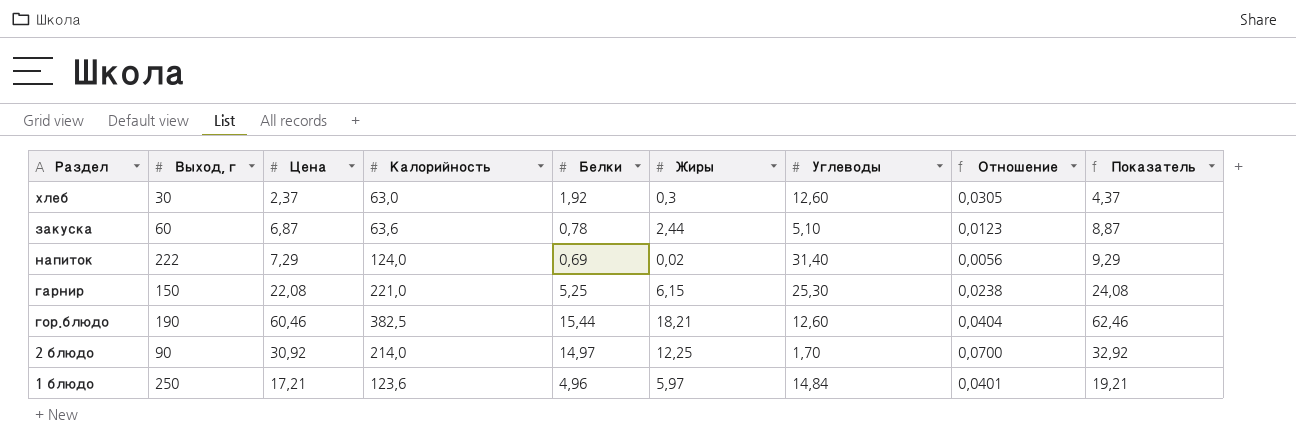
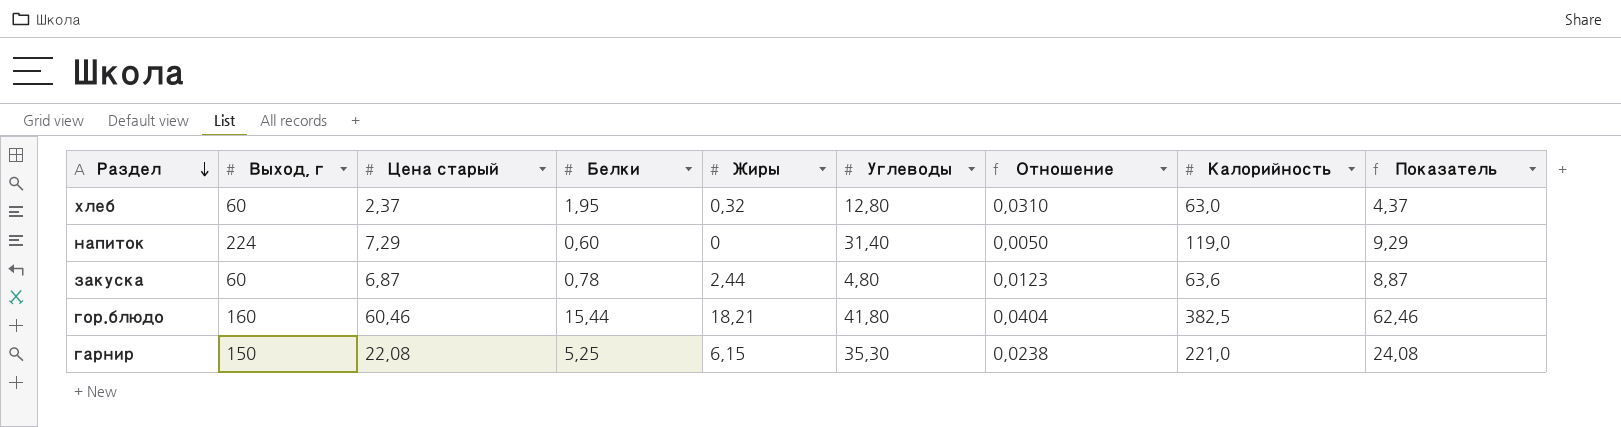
row order: none -> Раздел descending
column name: Цена -> Цена старый
column Калорийность | position: 4 -> 8
row 2 блюдо: 90 | 30,92 | 214,0 | 14,97 | 12,25 | 1,70 | 0,0700 | 32,92 -> none
row 1 блюдо: 250 | 17,21 | 123,6 | 4,96 | 5,97 | 14,84 | 0,0401 | 19,21 -> none
хлеб | Выход, г: 30 -> 60
хлеб | Белки: 1,92 -> 1,95
хлеб | Жиры: 0,3 -> 0,32
хлеб | Углеводы: 12,60 -> 12,80
хлеб | Отношение: 0,0305 -> 0,0310
напиток | Выход, г: 222 -> 224
напиток | Белки: 0,69 -> 0,60
напиток | Жиры: 0,02 -> 0
напиток | Отношение: 0,0056 -> 0,0050
напиток | Калорийность: 124,0 -> 119,0
закуска | Углеводы: 5,10 -> 4,80
гор.блюдо | Выход, г: 190 -> 160
гор.блюдо | Углеводы: 12,60 -> 41,80
гарнир | Углеводы: 25,30 -> 35,30

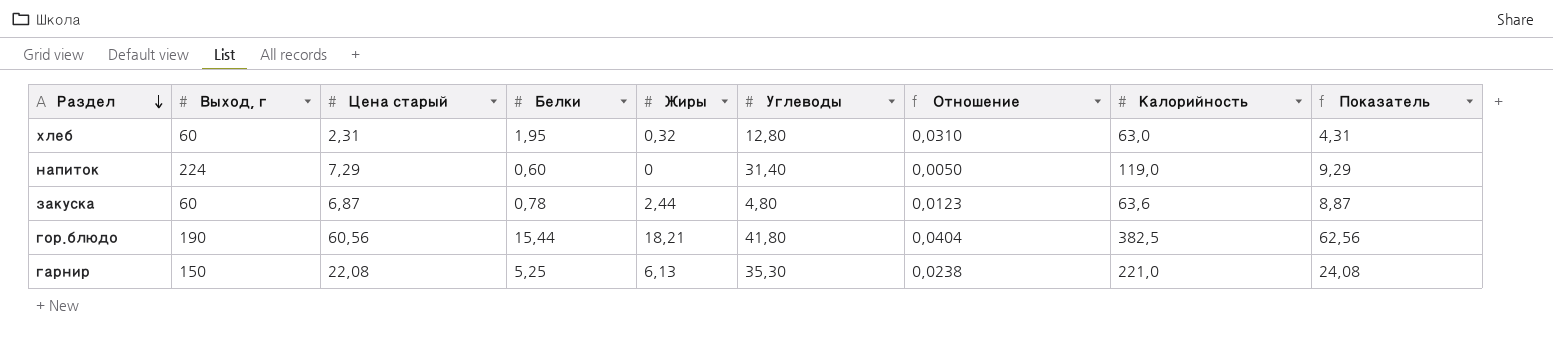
хлеб | Цена старый: 2,37 -> 2,31
хлеб | Показатель: 4,37 -> 4,31
гор.блюдо | Выход, г: 160 -> 190
гор.блюдо | Цена старый: 60,46 -> 60,56
гор.блюдо | Показатель: 62,46 -> 62,56
гарнир | Жиры: 6,15 -> 6,13

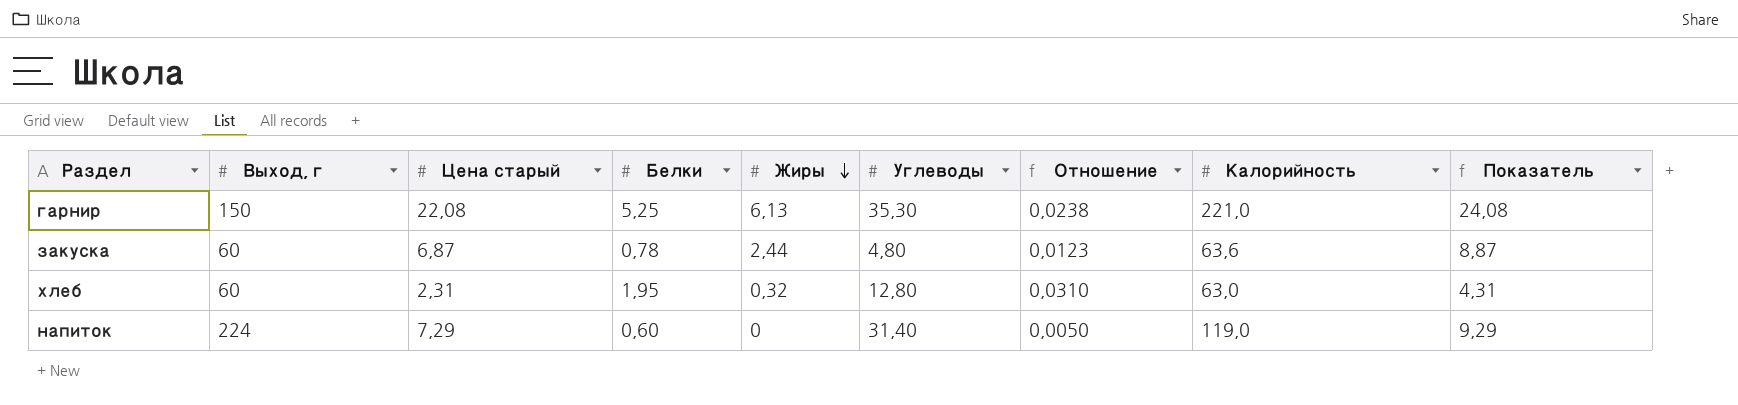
row order: Раздел descending -> Жиры descending
row гор.блюдо: 190 | 60,56 | 15,44 | 18,21 | 41,80 | 0,0404 | 382,5 | 62,56 -> none

